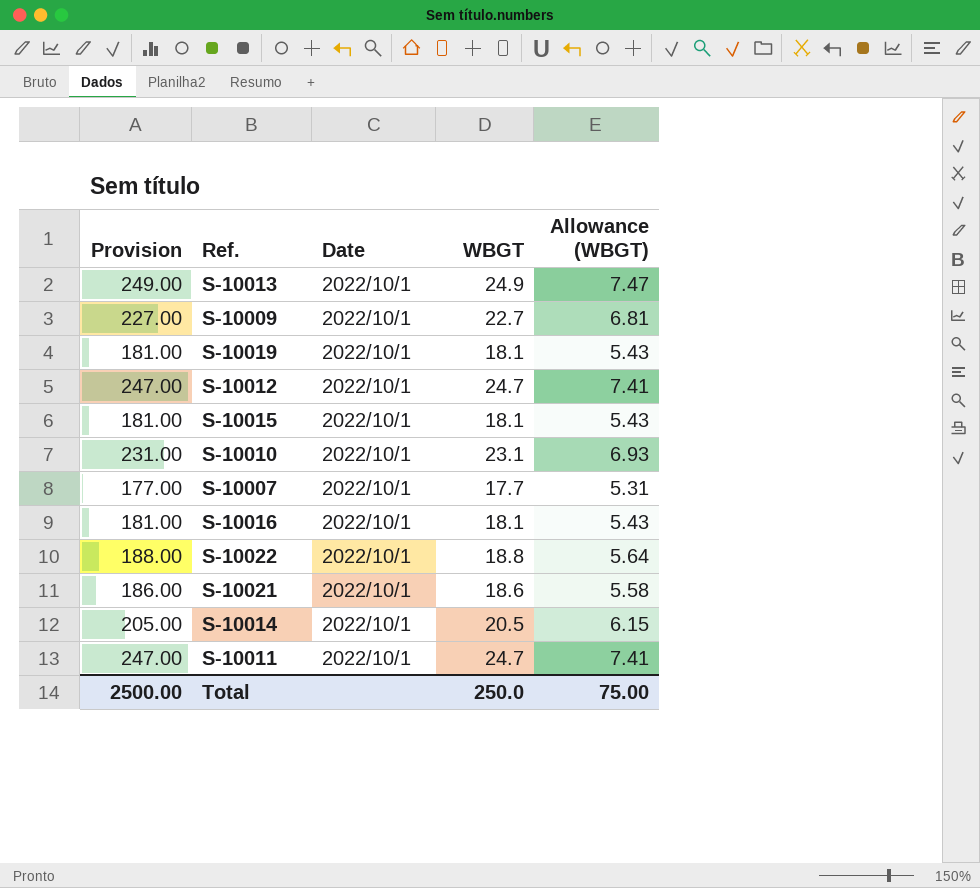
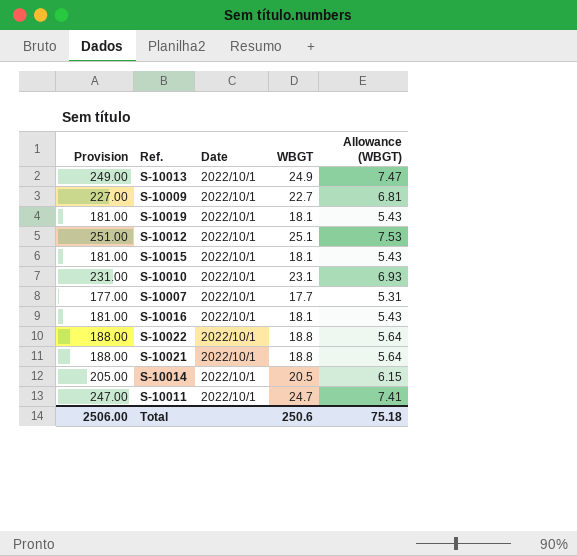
S-10012 | Provision: 247.00 -> 251.00
S-10012 | WBGT: 24.7 -> 25.1
S-10012 | Allowance (WBGT): 7.41 -> 7.53
S-10021 | Provision: 186.00 -> 188.00
S-10021 | WBGT: 18.6 -> 18.8
S-10021 | Allowance (WBGT): 5.58 -> 5.64
Total | Provision: 2500.00 -> 2506.00
Total | WBGT: 250.0 -> 250.6
Total | Allowance (WBGT): 75.00 -> 75.18

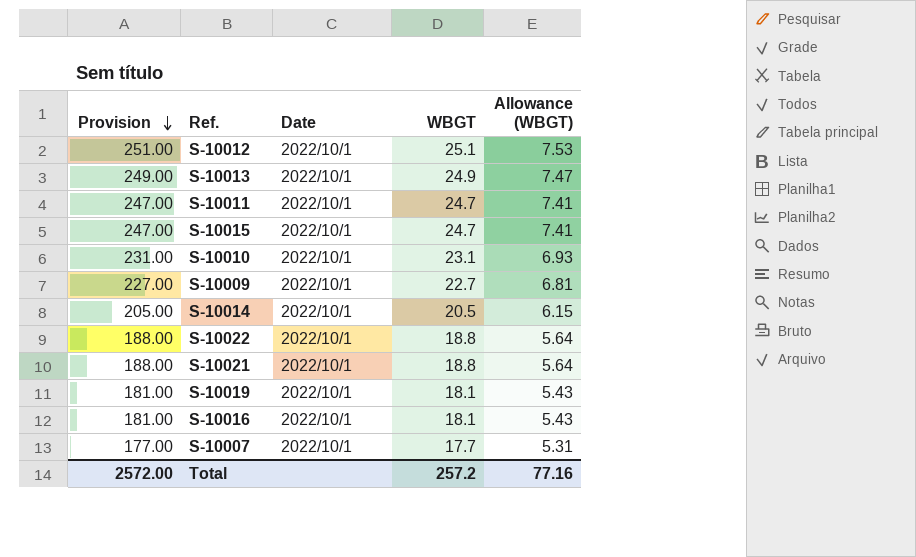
row order: none -> Provision descending
S-10015 | Provision: 181.00 -> 247.00
S-10015 | WBGT: 18.1 -> 24.7
S-10015 | Allowance (WBGT): 5.43 -> 7.41
Total | Provision: 2506.00 -> 2572.00
Total | WBGT: 250.6 -> 257.2
Total | Allowance (WBGT): 75.18 -> 77.16

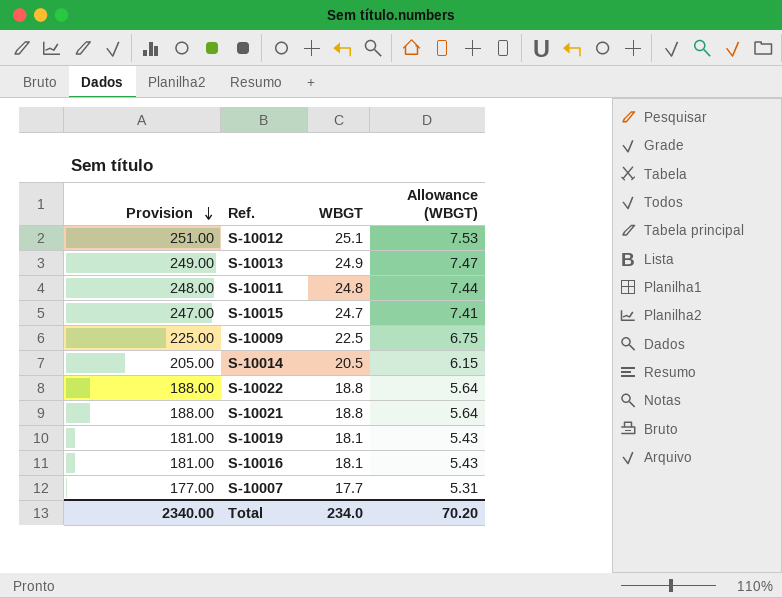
column Date | position: 3 -> none
row S-10010: 231.00 | 2022/10/1 | 23.1 | 6.93 -> none
S-10011 | Provision: 247.00 -> 248.00
S-10011 | WBGT: 24.7 -> 24.8
S-10011 | Allowance (WBGT): 7.41 -> 7.44
S-10009 | Provision: 227.00 -> 225.00
S-10009 | WBGT: 22.7 -> 22.5
S-10009 | Allowance (WBGT): 6.81 -> 6.75
Total | Provision: 2572.00 -> 2340.00
Total | WBGT: 257.2 -> 234.0
Total | Allowance (WBGT): 77.16 -> 70.20

